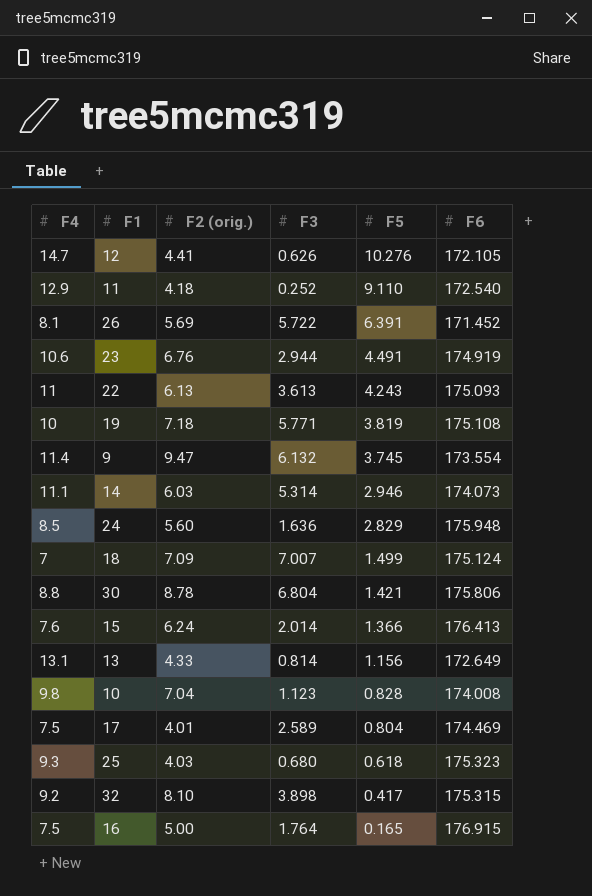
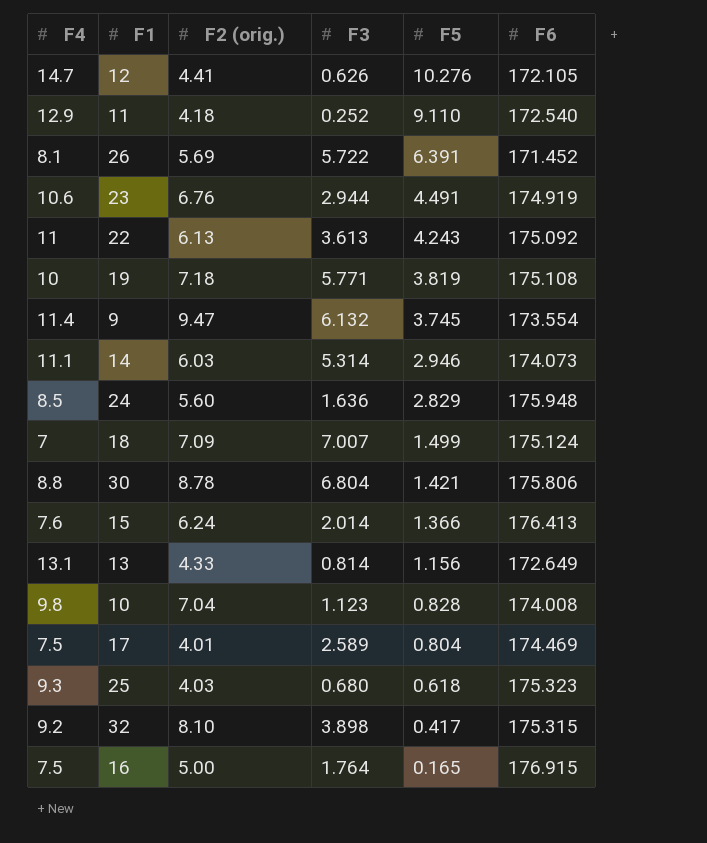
22 | F6: 175.093 -> 175.092

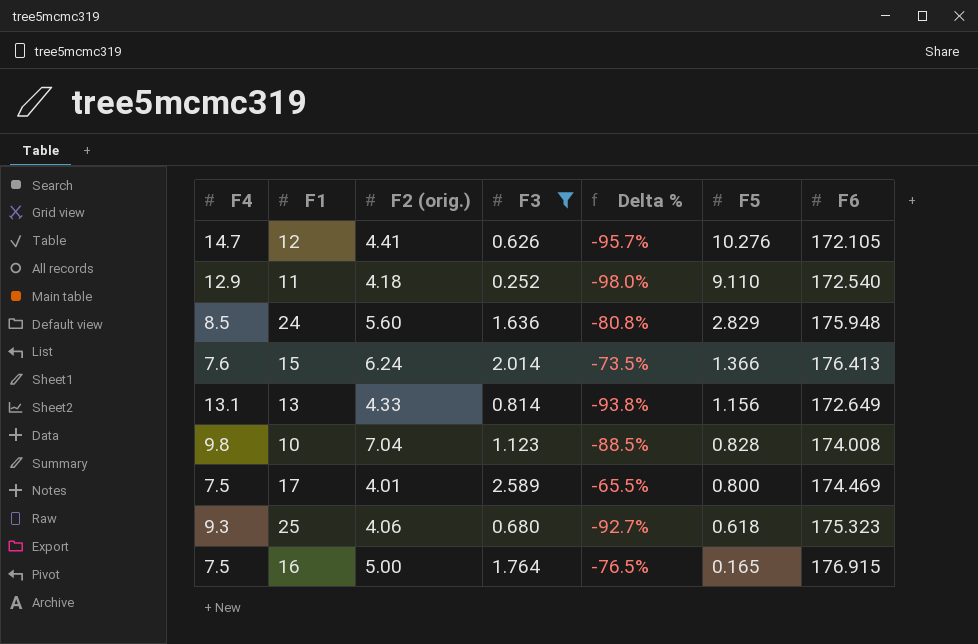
filter: none -> F3 <= 2.589
column Delta % | formula: none -> ([F3] - [F4]) / [F4]
17 | F5: 0.804 -> 0.800
25 | F2 (orig.): 4.03 -> 4.06

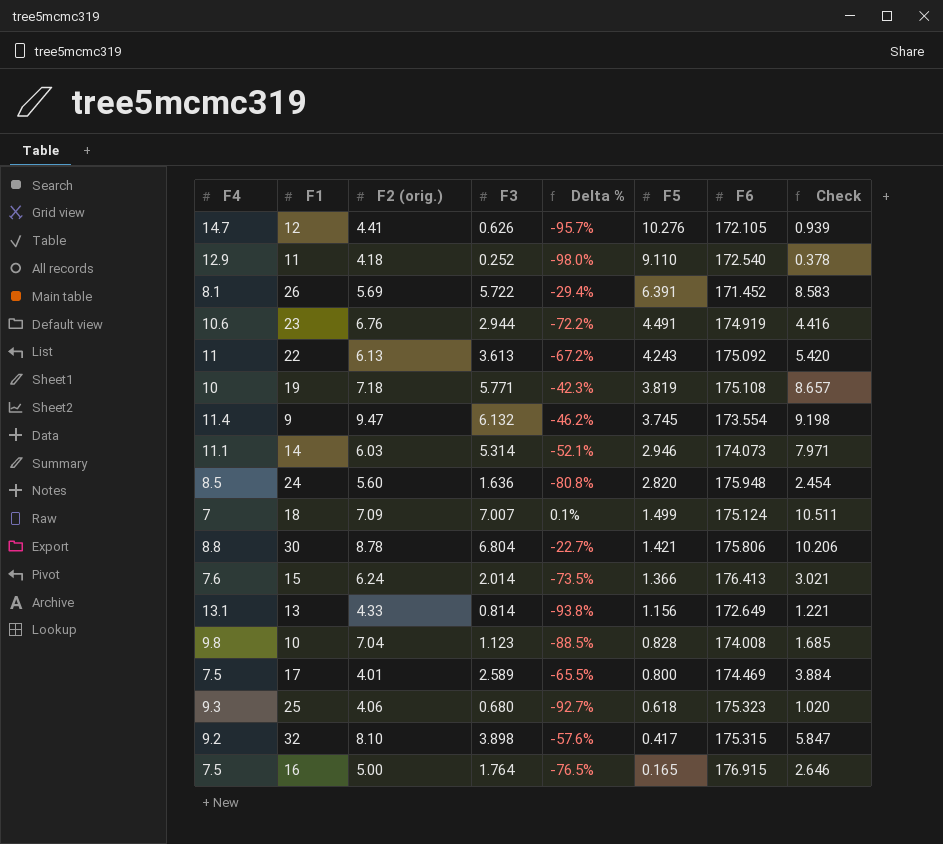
filter: F3 <= 2.589 -> none
column Check | formula: none -> [F3] * 1.5
24 | F5: 2.829 -> 2.820

